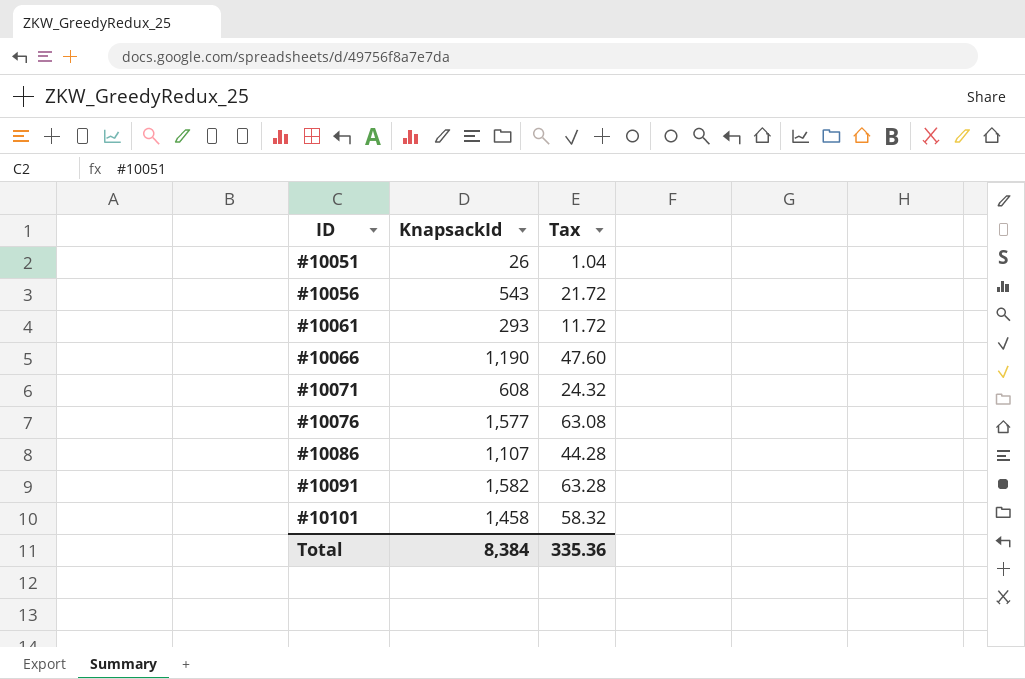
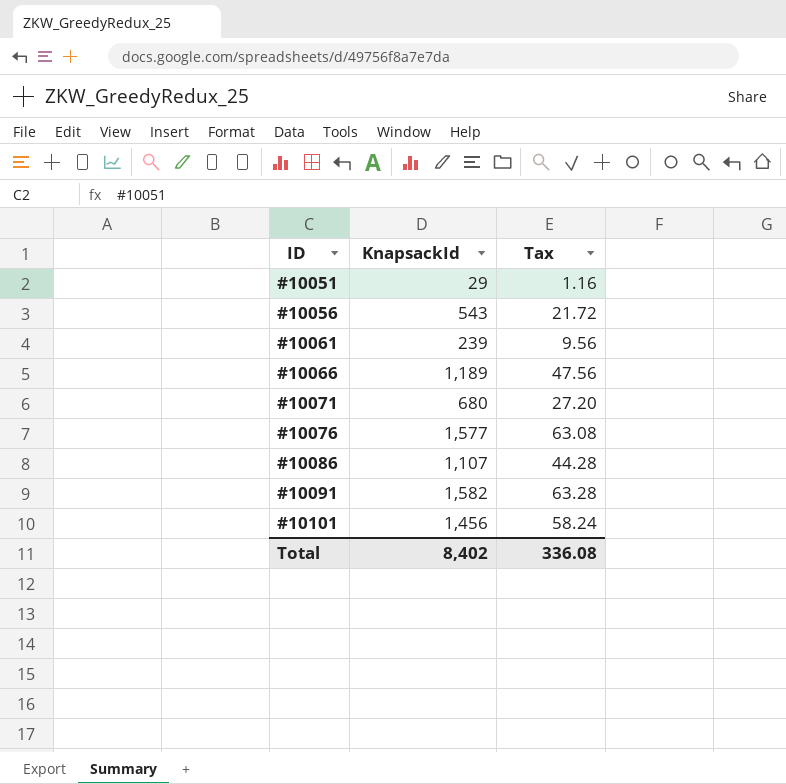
#10051 | KnapsackId: 26 -> 29
#10051 | Tax: 1.04 -> 1.16
#10061 | KnapsackId: 293 -> 239
#10061 | Tax: 11.72 -> 9.56
#10066 | KnapsackId: 1,190 -> 1,189
#10066 | Tax: 47.60 -> 47.56
#10071 | KnapsackId: 608 -> 680
#10071 | Tax: 24.32 -> 27.20
#10101 | KnapsackId: 1,458 -> 1,456
#10101 | Tax: 58.32 -> 58.24
Total | KnapsackId: 8,384 -> 8,402
Total | Tax: 335.36 -> 336.08

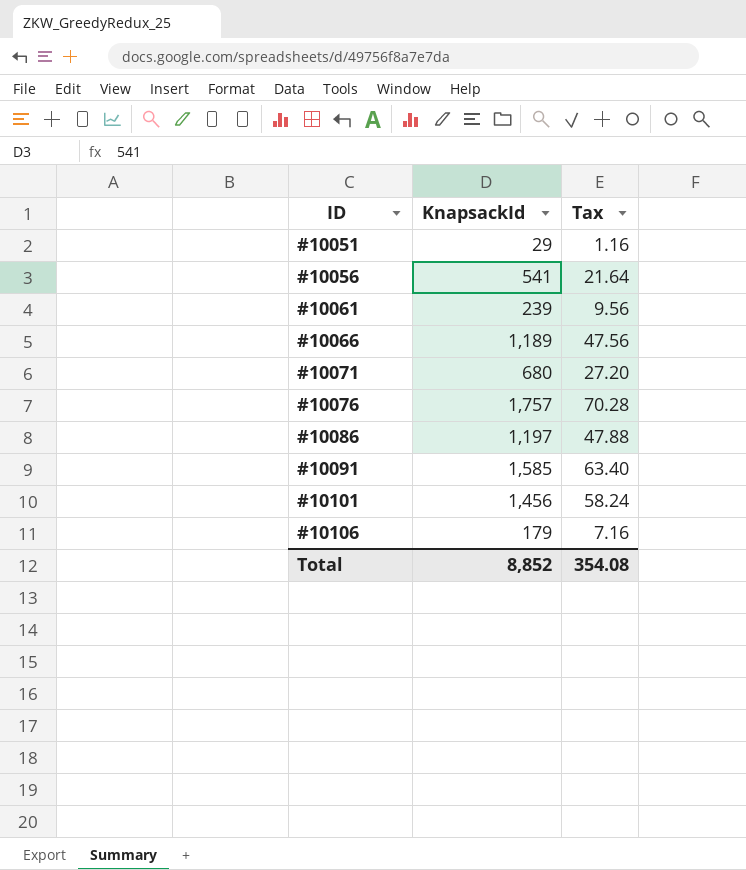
#10056 | KnapsackId: 543 -> 541
#10056 | Tax: 21.72 -> 21.64
#10076 | KnapsackId: 1,577 -> 1,757
#10076 | Tax: 63.08 -> 70.28
#10086 | KnapsackId: 1,107 -> 1,197
#10086 | Tax: 44.28 -> 47.88
#10091 | KnapsackId: 1,582 -> 1,585
#10091 | Tax: 63.28 -> 63.40
row #10106: none -> 179 | 7.16
Total | KnapsackId: 8,402 -> 8,852
Total | Tax: 336.08 -> 354.08

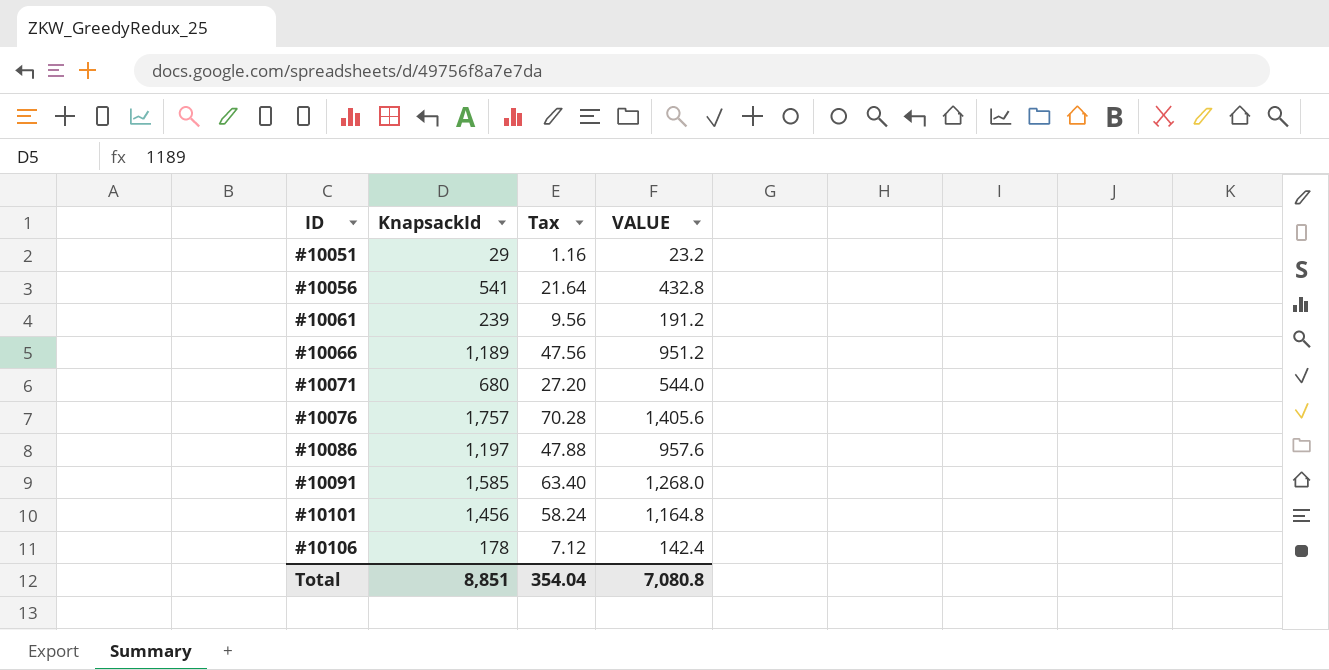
column VALUE | formula: none -> [KnapsackId] * 0.8
#10106 | KnapsackId: 179 -> 178
#10106 | Tax: 7.16 -> 7.12
Total | KnapsackId: 8,852 -> 8,851
Total | Tax: 354.08 -> 354.04

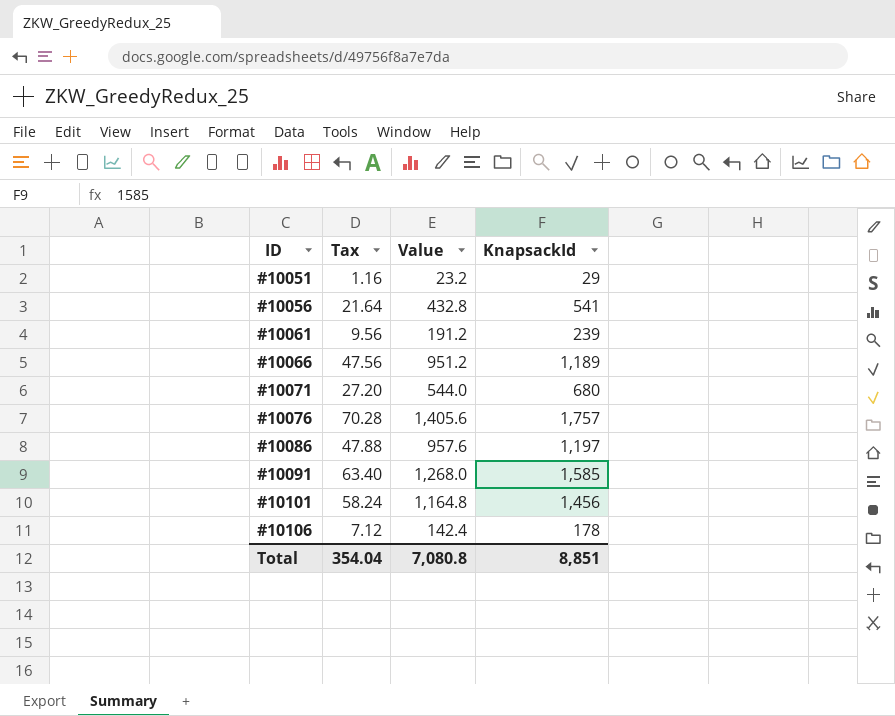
column name: VALUE -> Value
column KnapsackId | position: 2 -> 4

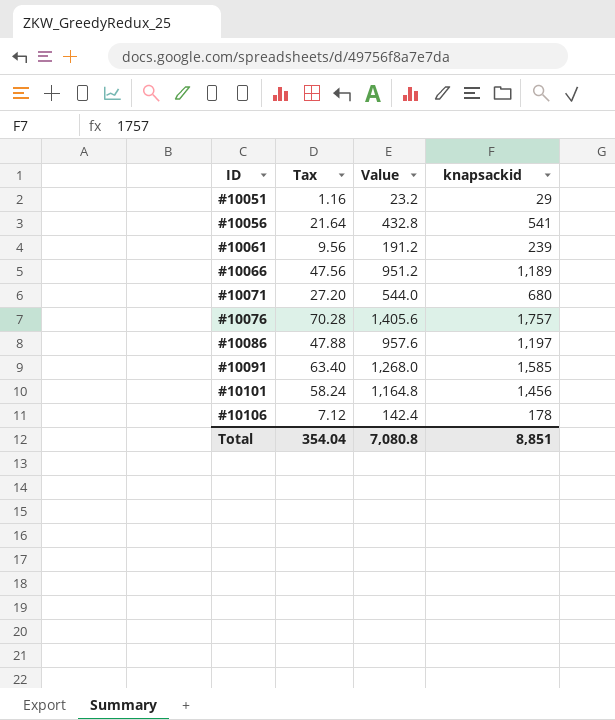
column name: KnapsackId -> knapsackid

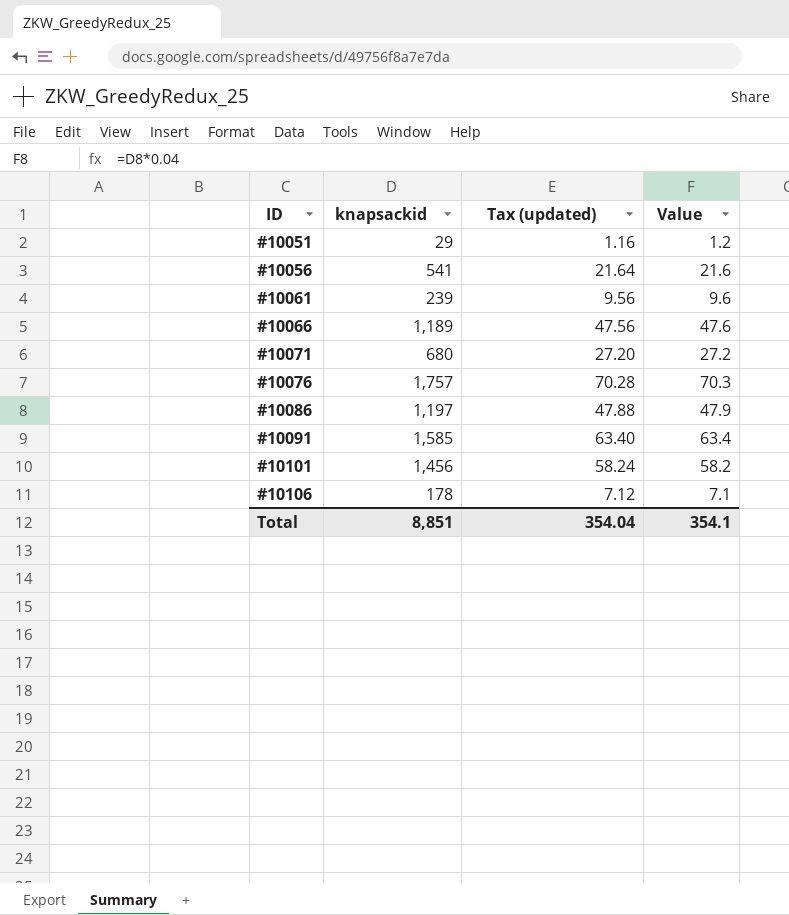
column knapsackid | position: 4 -> 2
column name: Tax -> Tax (updated)
column Value | formula: [knapsackid] * 0.8 -> [knapsackid] * 0.04
Total | Value: 7,080.8 -> 354.1

